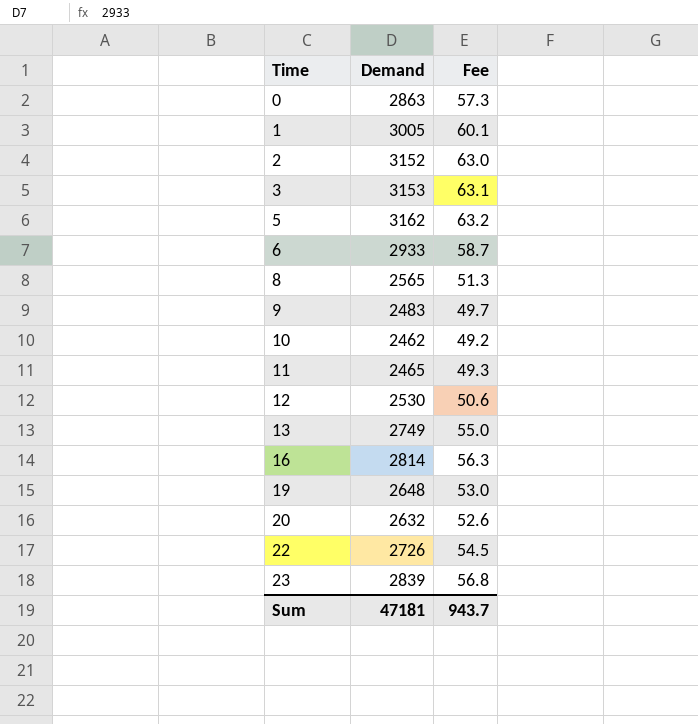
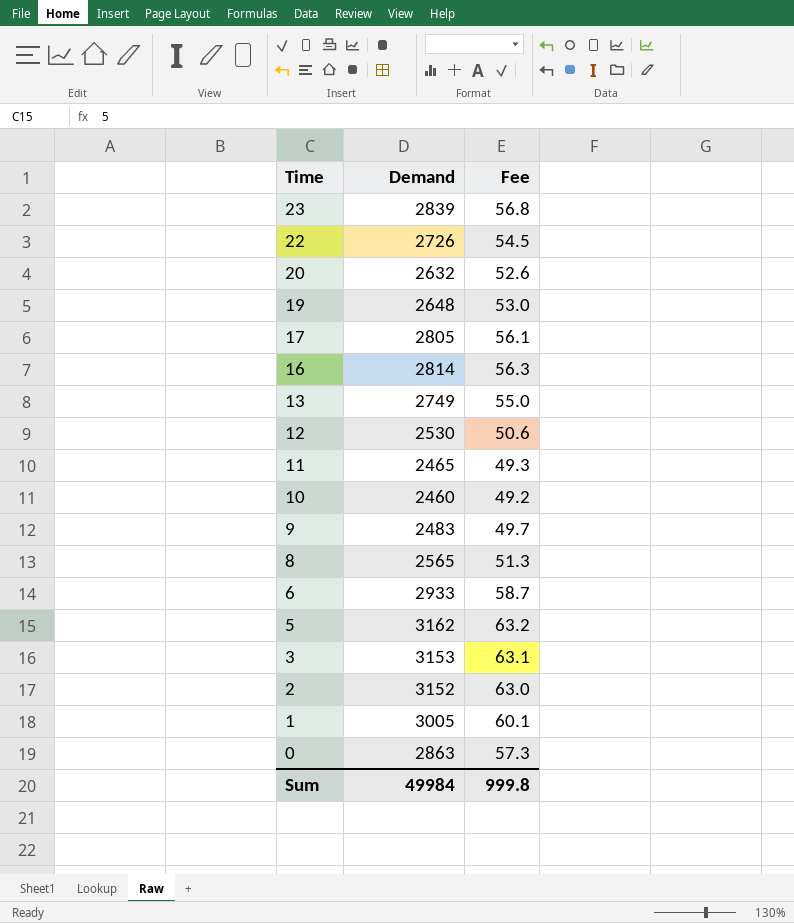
row order: Time ascending -> Time descending
row 17: none -> 2805 | 56.1
10 | Demand: 2462 -> 2460
Sum | Demand: 47181 -> 49984
Sum | Fee: 943.7 -> 999.8

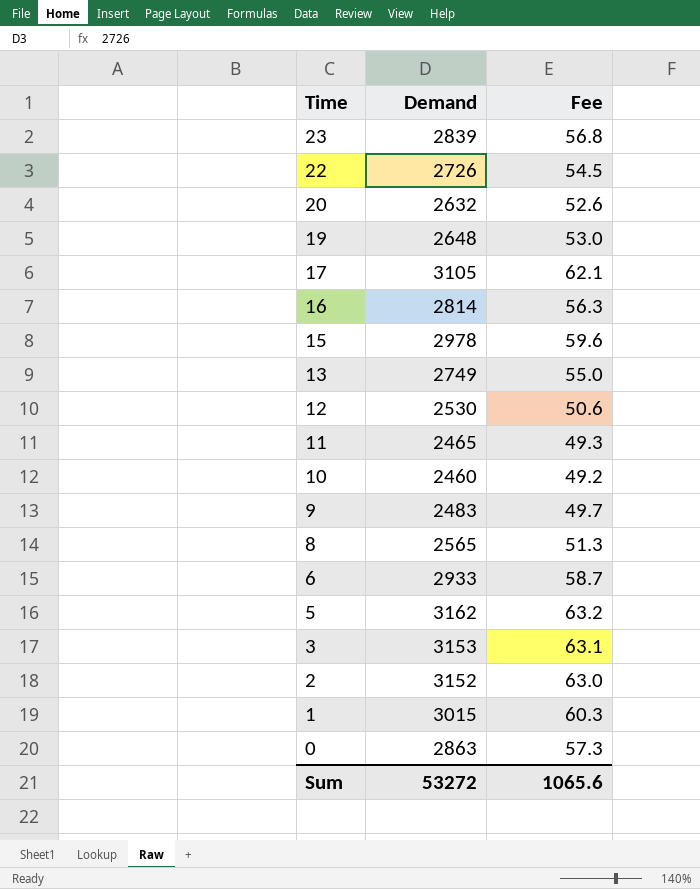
17 | Demand: 2805 -> 3105
17 | Fee: 56.1 -> 62.1
row 15: none -> 2978 | 59.6
1 | Demand: 3005 -> 3015
1 | Fee: 60.1 -> 60.3
Sum | Demand: 49984 -> 53272
Sum | Fee: 999.8 -> 1065.6

